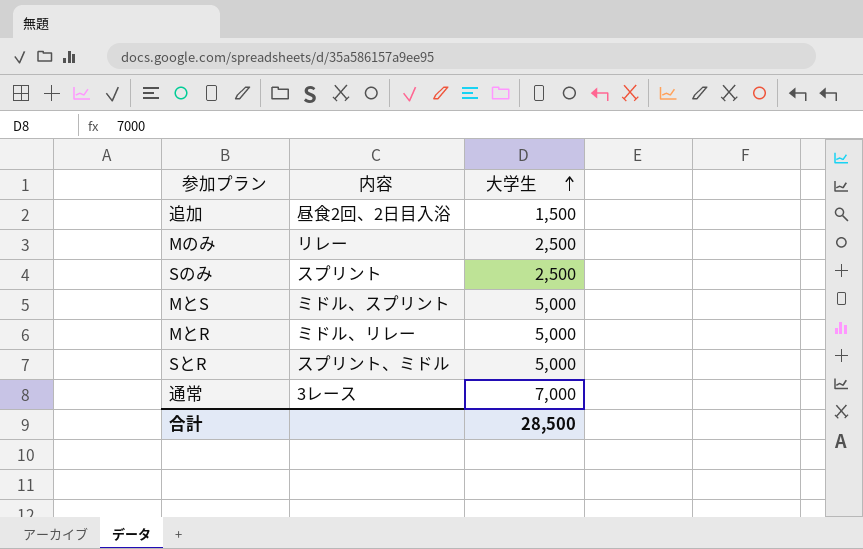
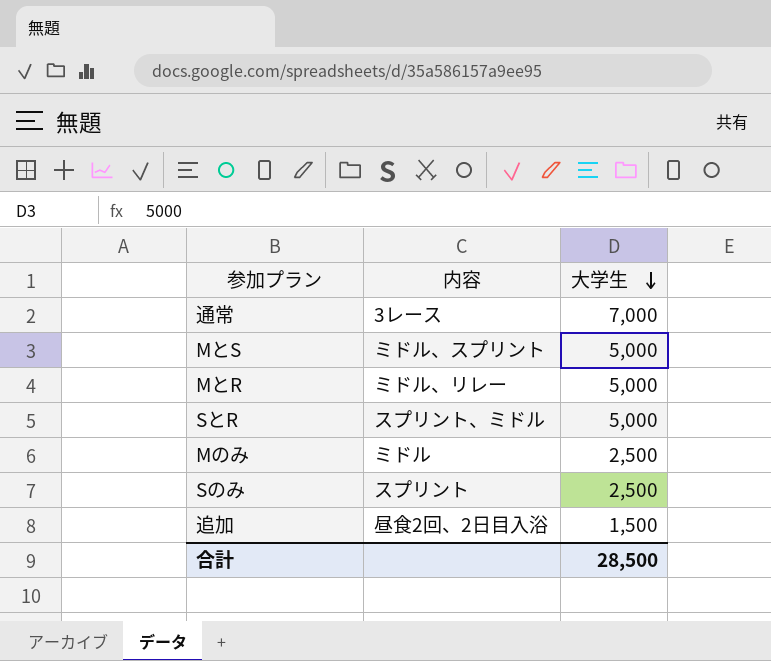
row order: 大学生 ascending -> 大学生 descending
Mのみ | 内容: リレー -> ミドル

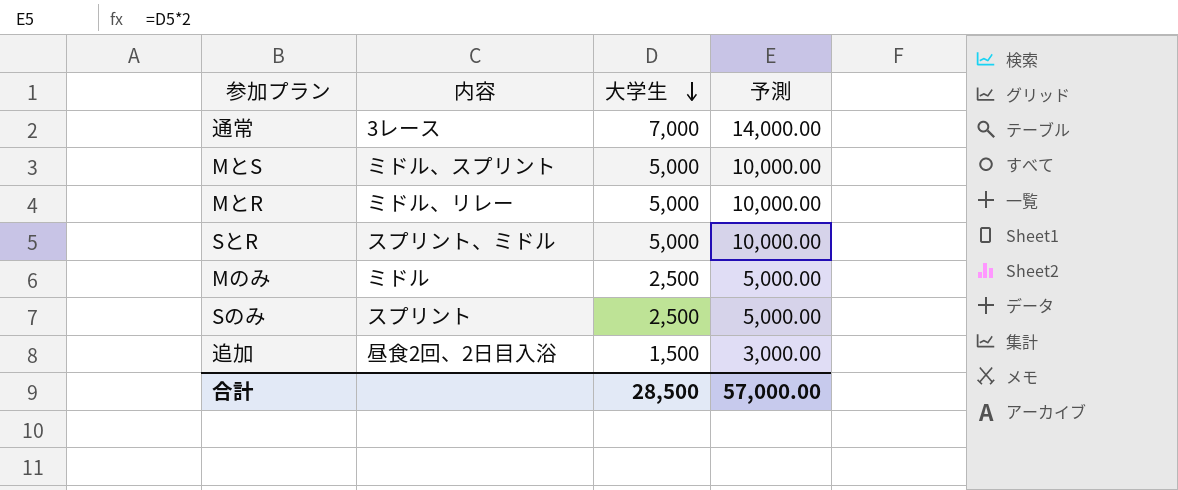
column 予測 | formula: none -> [大学生] * 2

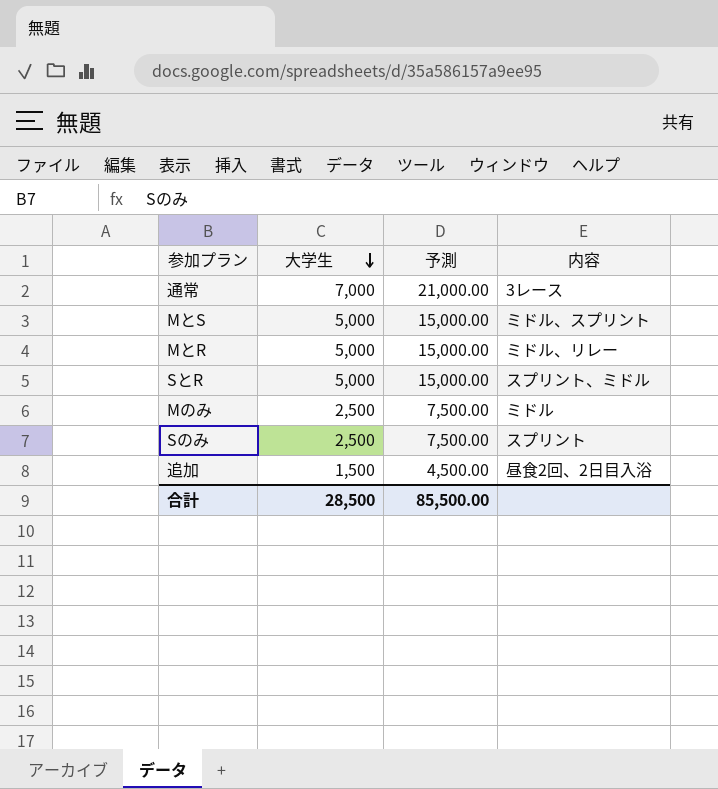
column 予測 | formula: [大学生] * 2 -> [大学生] * 3
column 内容 | position: 2 -> 4
合計 | 予測: 57,000.00 -> 85,500.00

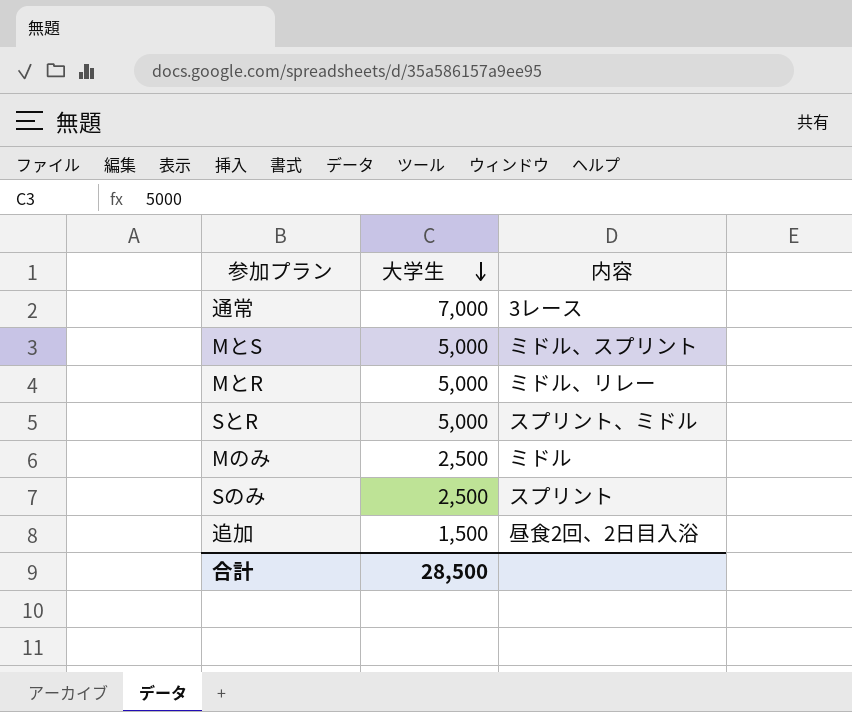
column 予測 | formula: [大学生] * 3 -> none

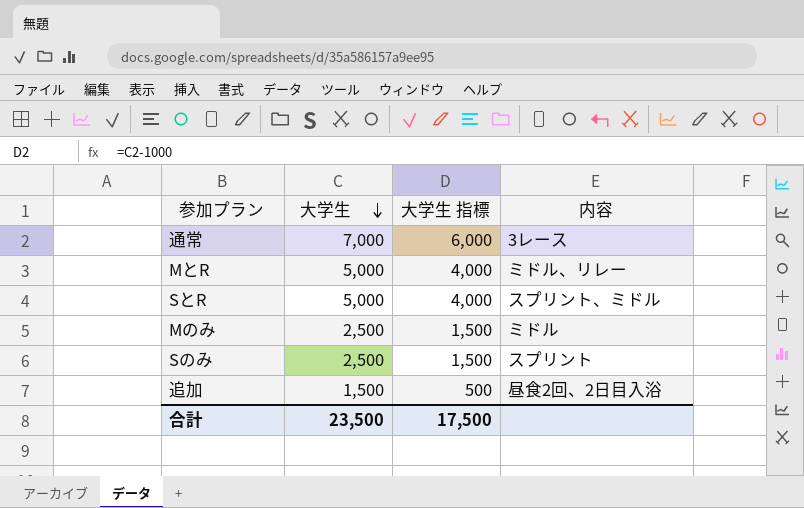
column 大学生 指標 | formula: none -> [大学生] - 1000
row MとS: 5,000 | ミドル、スプリント -> none
合計 | 大学生: 28,500 -> 23,500

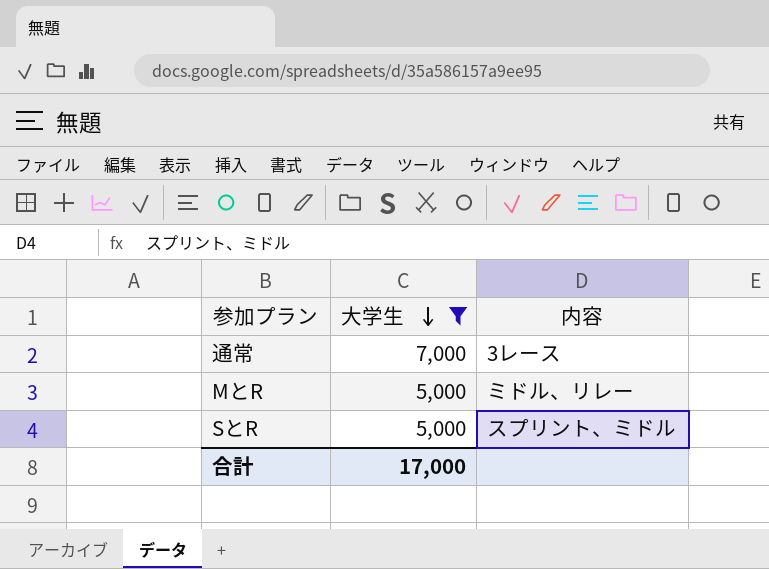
filter: none -> 大学生 >= 5,000
column 大学生 指標 | formula: [大学生] - 1000 -> none
合計 | 大学生: 23,500 -> 17,000

